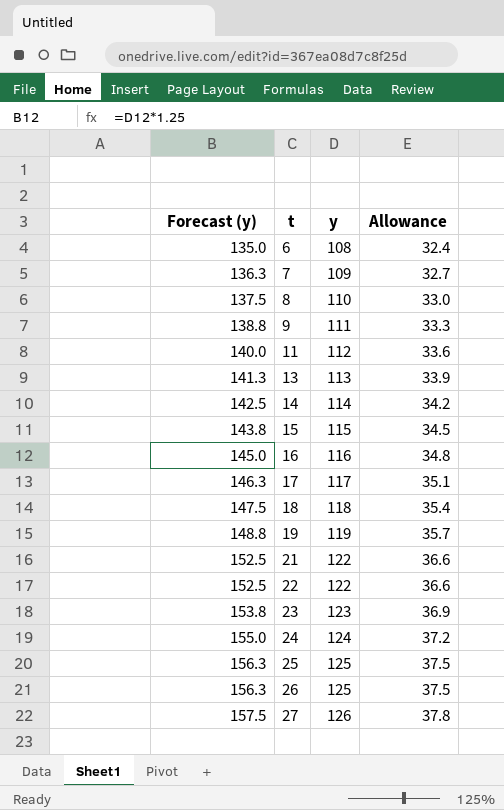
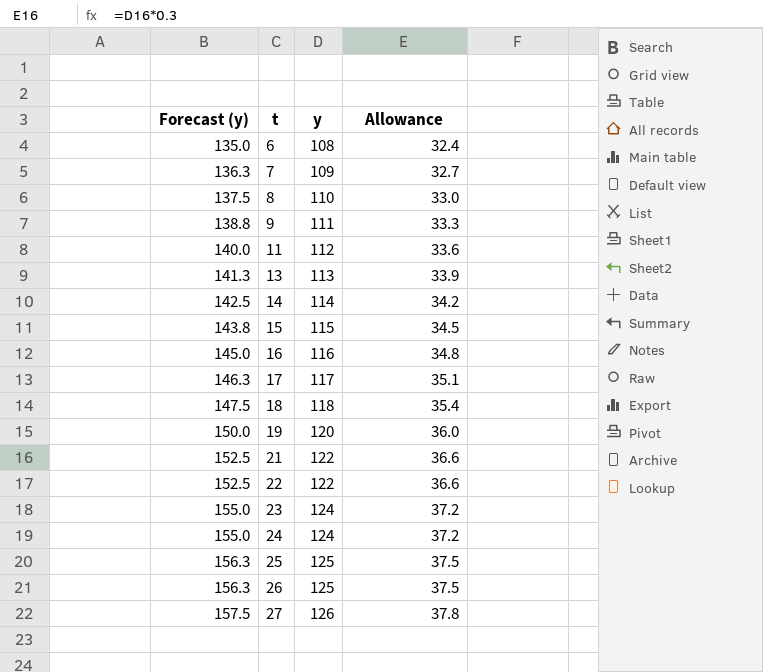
19 | Forecast (y): 148.8 -> 150.0
19 | y: 119 -> 120
19 | Allowance: 35.7 -> 36.0
23 | Forecast (y): 153.8 -> 155.0
23 | y: 123 -> 124
23 | Allowance: 36.9 -> 37.2

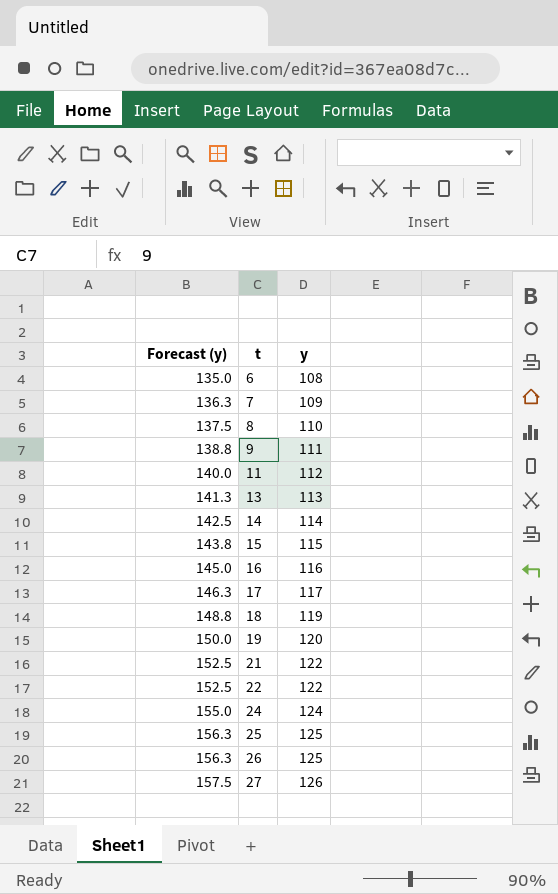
column Allowance | formula: [y] * 0.3 -> none
row 23: 155.0 | 124 | 37.2 -> none
18 | Forecast (y): 147.5 -> 148.8
18 | y: 118 -> 119

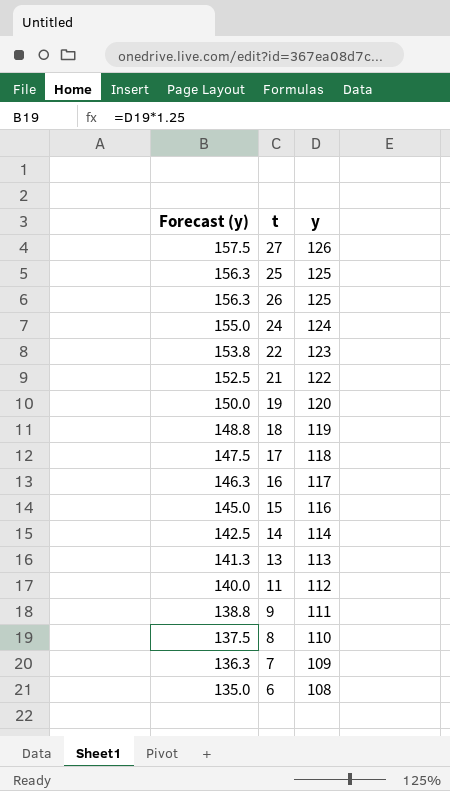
row order: Forecast (y) ascending -> Forecast (y) descending
22 | Forecast (y): 152.5 -> 153.8
22 | y: 122 -> 123
17 | Forecast (y): 146.3 -> 147.5
17 | y: 117 -> 118
16 | Forecast (y): 145.0 -> 146.3
16 | y: 116 -> 117
15 | Forecast (y): 143.8 -> 145.0
15 | y: 115 -> 116

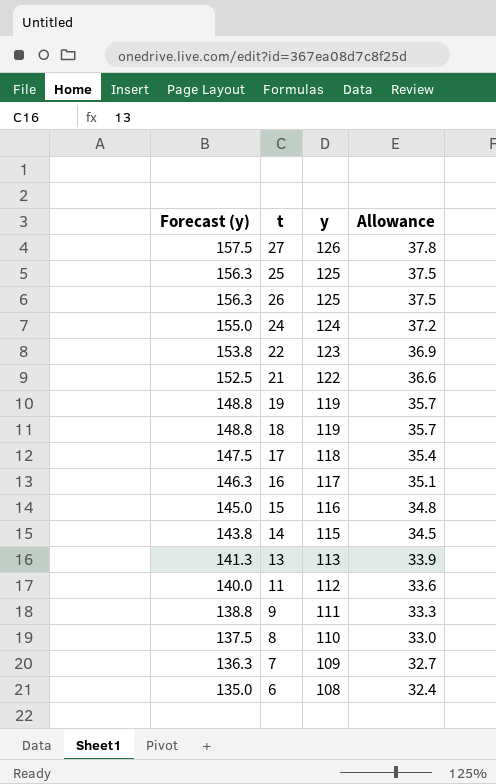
column Allowance | formula: none -> [y] * 0.3
19 | Forecast (y): 150.0 -> 148.8
19 | y: 120 -> 119
14 | Forecast (y): 142.5 -> 143.8
14 | y: 114 -> 115

